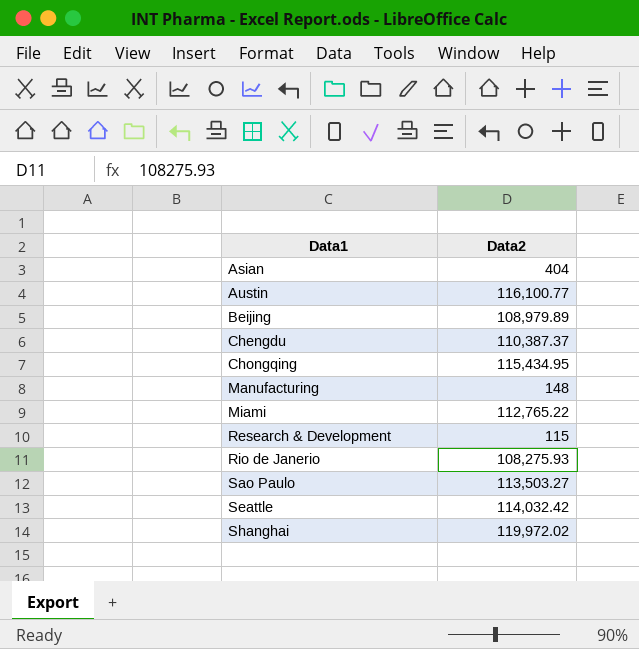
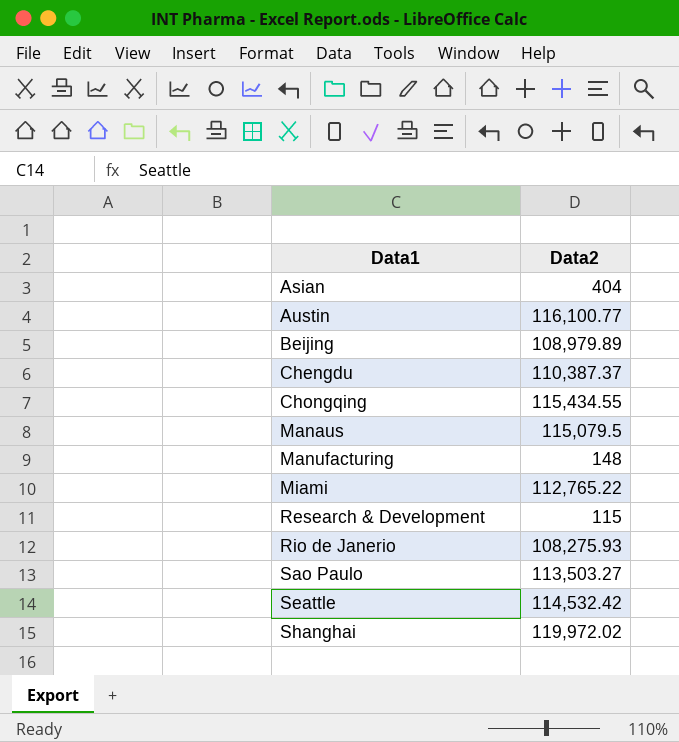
Chongqing | Data2: 115,434.95 -> 115,434.55
row Manaus: none -> 115,079.5
Seattle | Data2: 114,032.42 -> 114,532.42

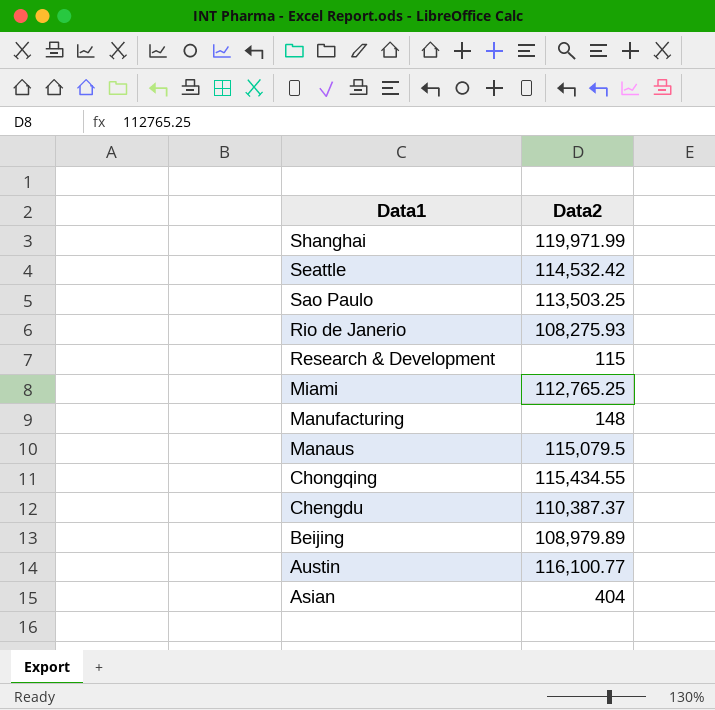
row order: Data1 ascending -> Data1 descending
Shanghai | Data2: 119,972.02 -> 119,971.99
Sao Paulo | Data2: 113,503.27 -> 113,503.25
Miami | Data2: 112,765.22 -> 112,765.25

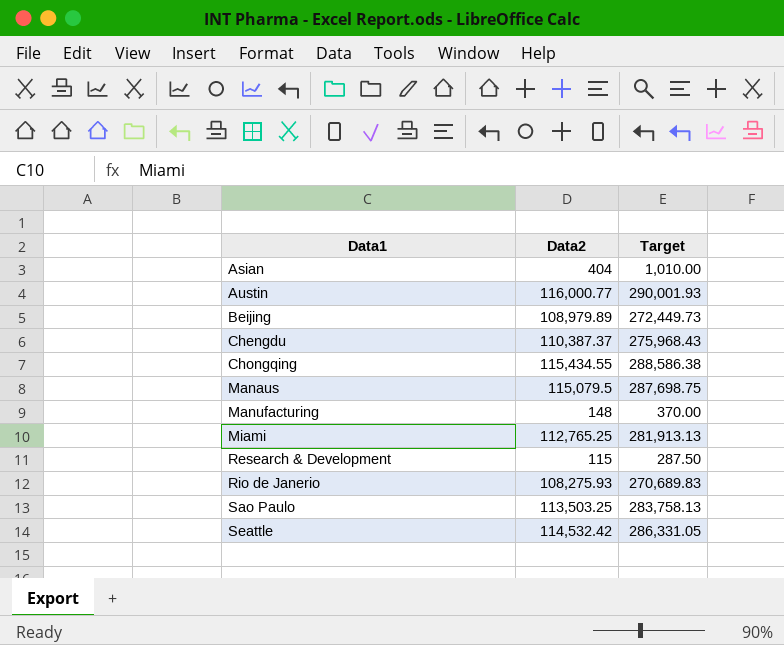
row order: Data1 descending -> Data1 ascending
column Target | formula: none -> [Data2] * 2.5
row Shanghai: 119,971.99 -> none
Austin | Data2: 116,100.77 -> 116,000.77

